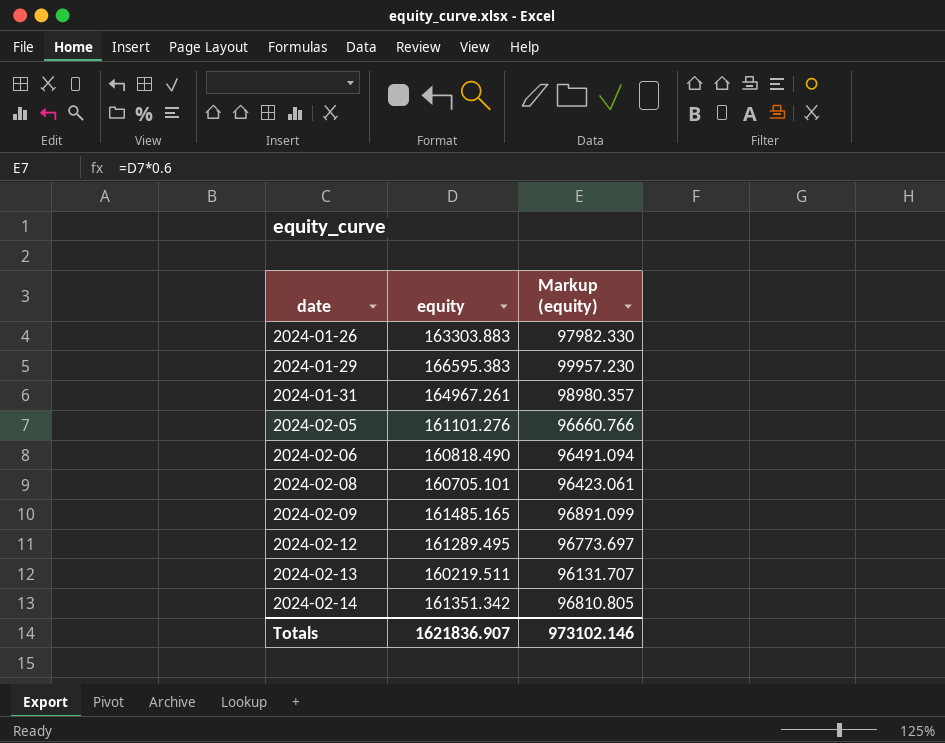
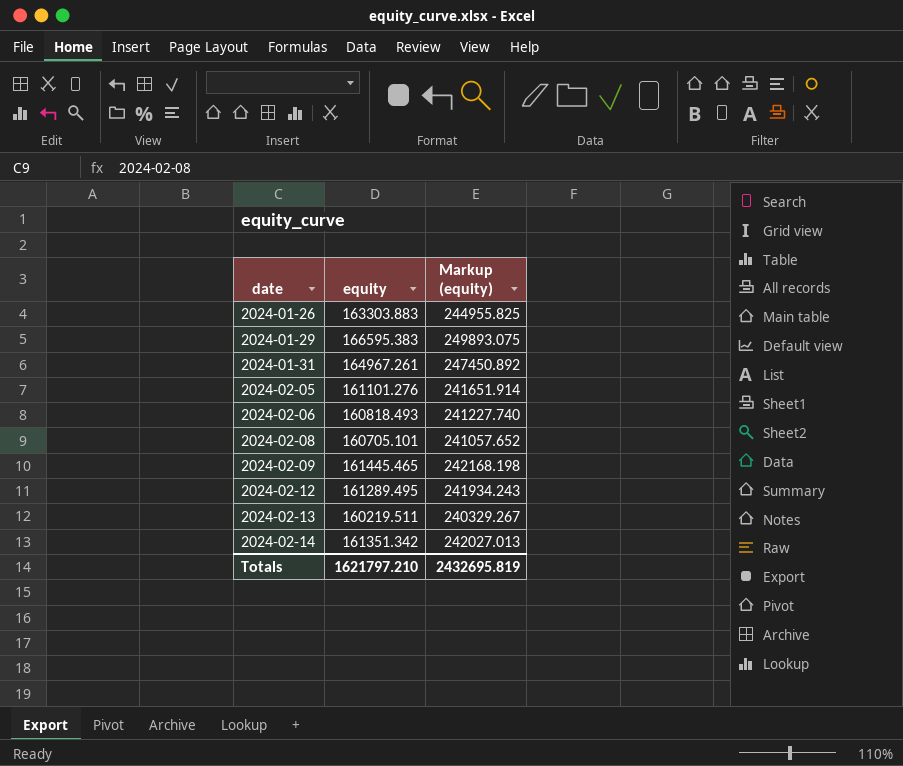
column Markup (equity) | formula: [equity] * 0.6 -> [equity] * 1.5
2024-02-06 | equity: 160818.490 -> 160818.493
2024-02-09 | equity: 161485.165 -> 161445.465
Totals | equity: 1621836.907 -> 1621797.210
Totals | Markup (equity): 973102.146 -> 2432695.819

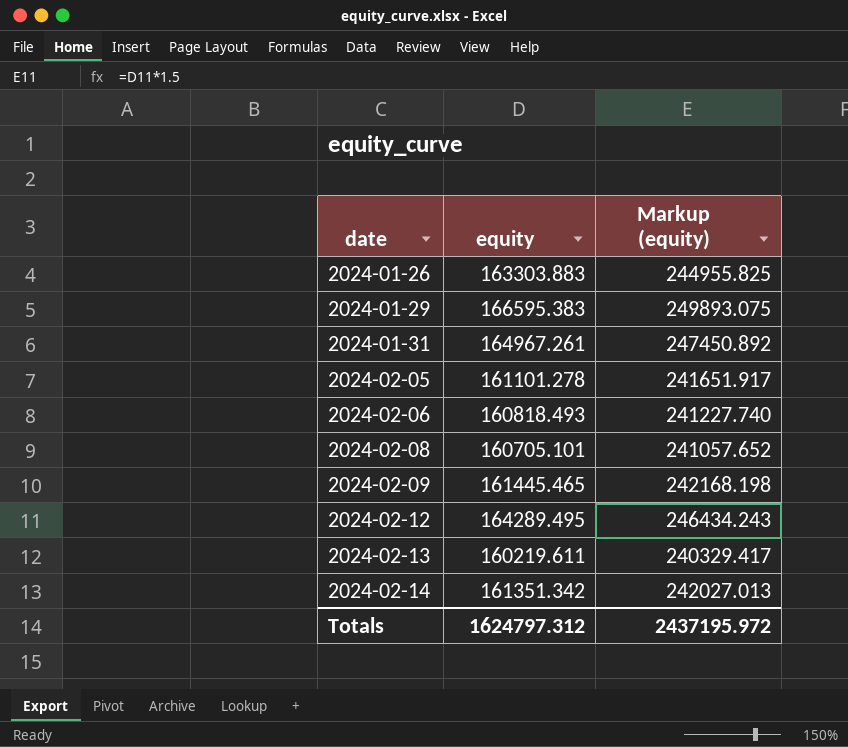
2024-02-05 | equity: 161101.276 -> 161101.278
2024-02-05 | Markup (equity): 241651.914 -> 241651.917
2024-02-12 | equity: 161289.495 -> 164289.495
2024-02-12 | Markup (equity): 241934.243 -> 246434.243
2024-02-13 | equity: 160219.511 -> 160219.611
2024-02-13 | Markup (equity): 240329.267 -> 240329.417
Totals | equity: 1621797.210 -> 1624797.312
Totals | Markup (equity): 2432695.819 -> 2437195.972

